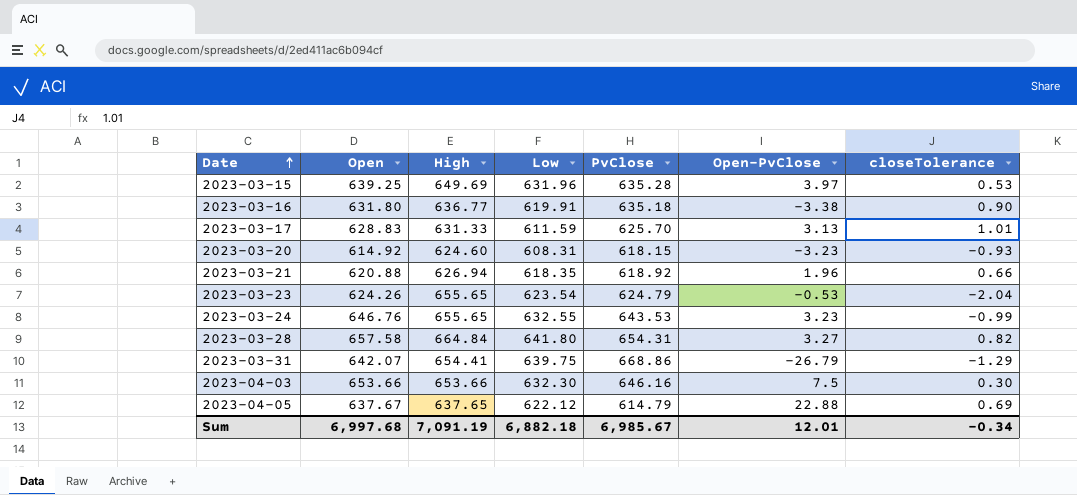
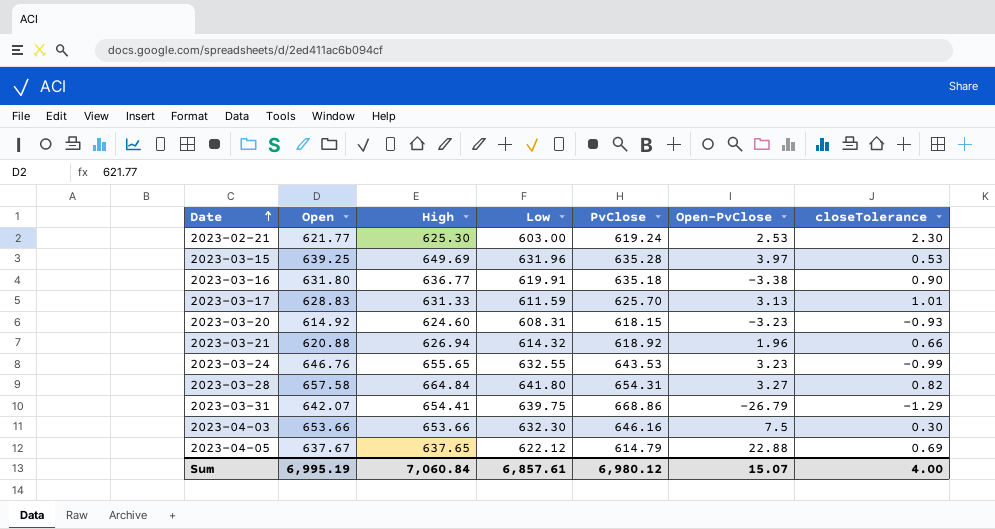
row 2023-03-23: 624.26 | 655.65 | 623.54 | 624.79 | -0.53 | -2.04 -> none
row 2023-02-21: none -> 621.77 | 625.30 | 603.00 | 619.24 | 2.53 | 2.30
2023-03-21 | Low: 618.35 -> 614.32
Sum | Open: 6,997.68 -> 6,995.19
Sum | High: 7,091.19 -> 7,060.84
Sum | Low: 6,882.18 -> 6,857.61
Sum | PvClose: 6,985.67 -> 6,980.12
Sum | Open-PvClose: 12.01 -> 15.07
Sum | closeTolerance: -0.34 -> 4.00

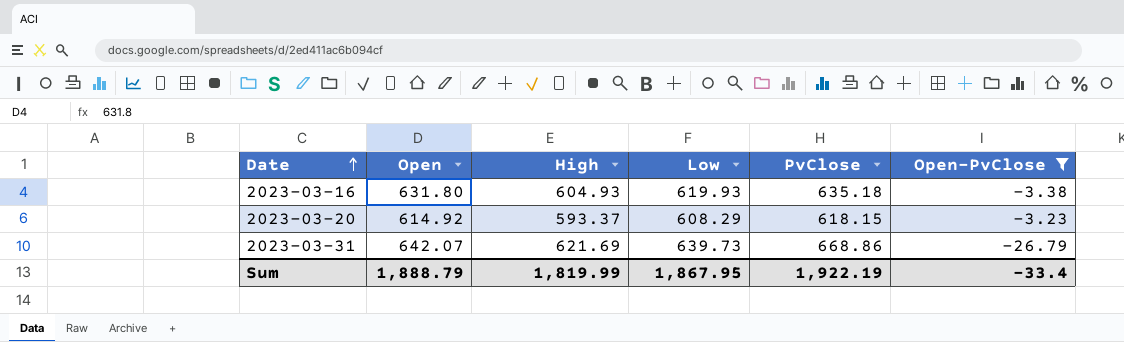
filter: none -> Open-PvClose <= -3.23
column closeTolerance | position: 7 -> none
2023-03-16 | High: 636.77 -> 604.93
2023-03-16 | Low: 619.91 -> 619.93
2023-03-20 | High: 624.60 -> 593.37
2023-03-20 | Low: 608.31 -> 608.29
2023-03-31 | High: 654.41 -> 621.69
2023-03-31 | Low: 639.75 -> 639.73
Sum | Open: 6,995.19 -> 1,888.79
Sum | High: 7,060.84 -> 1,819.99
Sum | Low: 6,857.61 -> 1,867.95
Sum | PvClose: 6,980.12 -> 1,922.19
Sum | Open-PvClose: 15.07 -> -33.4

